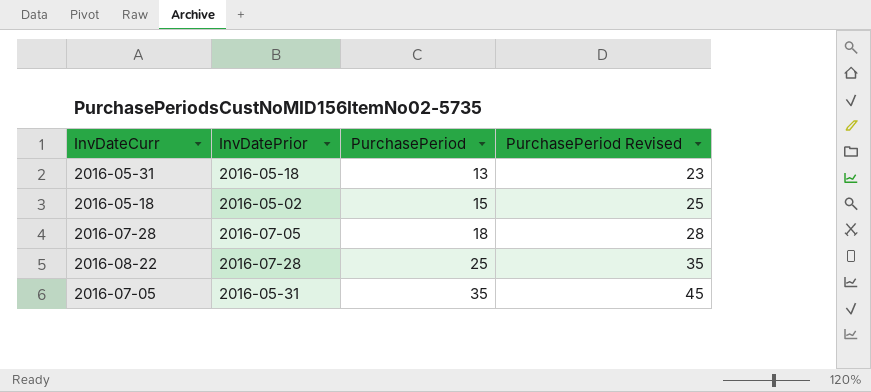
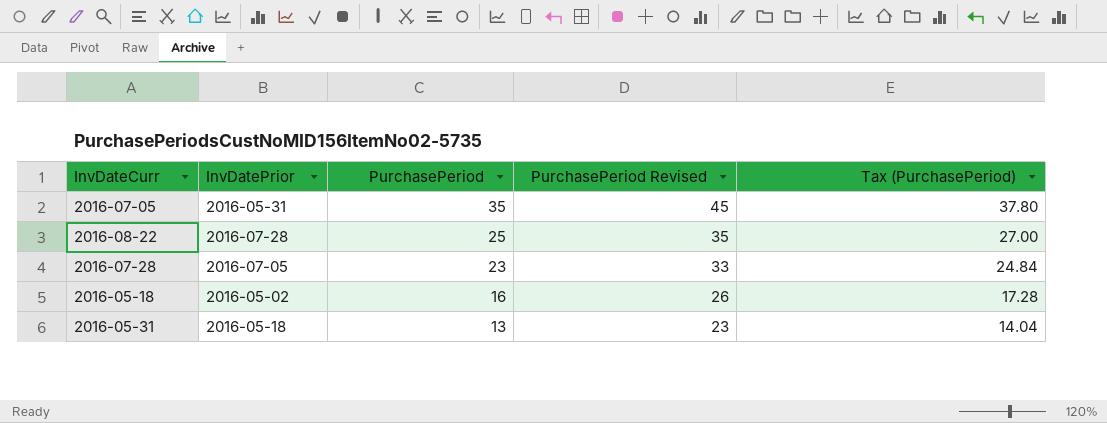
row order: PurchasePeriod ascending -> PurchasePeriod descending
column Tax (PurchasePeriod) | formula: none -> [PurchasePeriod] * 1.08
2016-07-28 | PurchasePeriod: 18 -> 23
2016-07-28 | PurchasePeriod Revised: 28 -> 33
2016-05-18 | PurchasePeriod: 15 -> 16
2016-05-18 | PurchasePeriod Revised: 25 -> 26

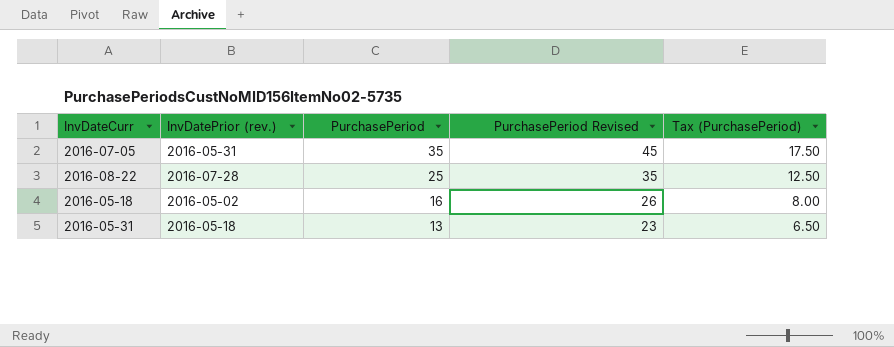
column name: InvDatePrior -> InvDatePrior (rev.)
column Tax (PurchasePeriod) | formula: [PurchasePeriod] * 1.08 -> [PurchasePeriod] * 0.5
row 2016-07-28: 2016-07-05 | 23 | 33 | 24.84 -> none

